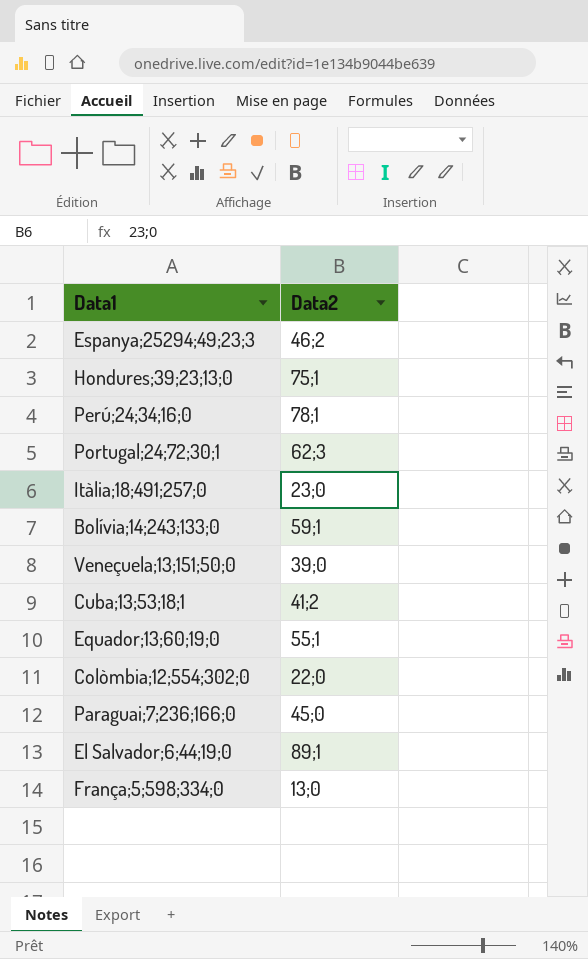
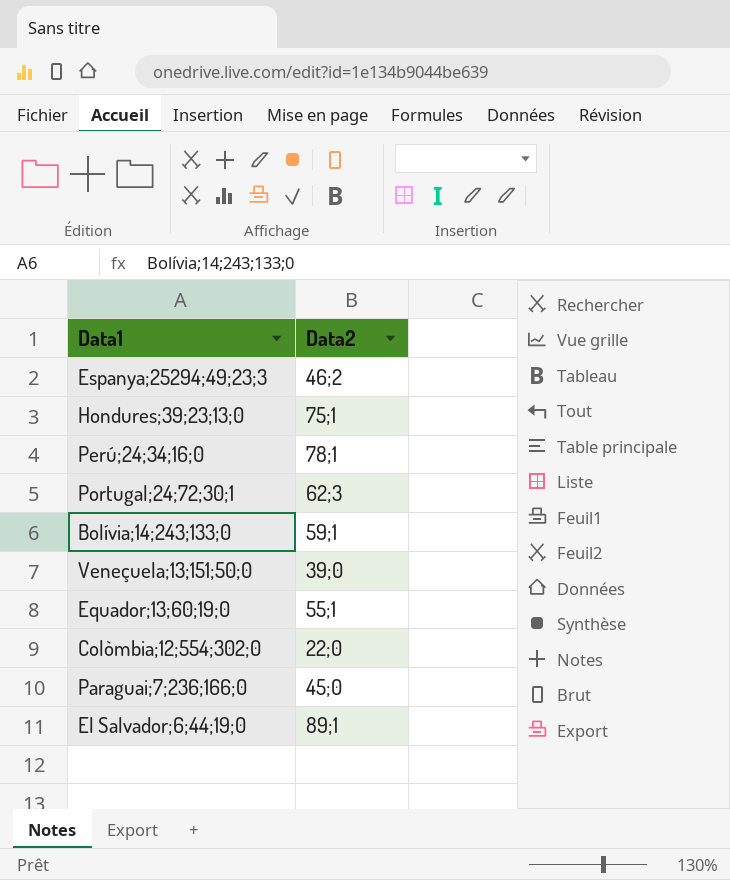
row Itàlia;18;491;257;0: 23;0 -> none
row Cuba;13;53;18;1: 41;2 -> none
row França;5;598;334;0: 13;0 -> none

